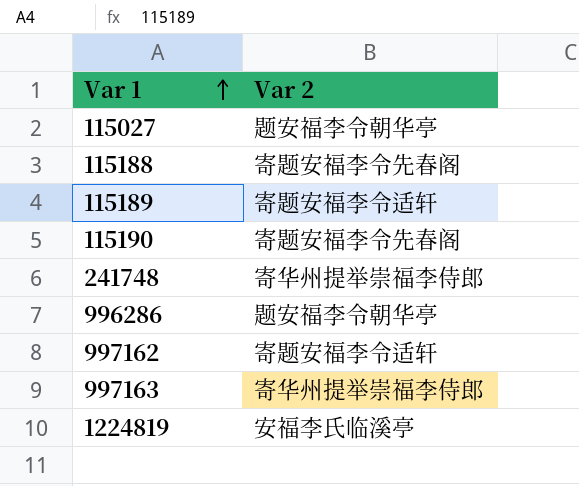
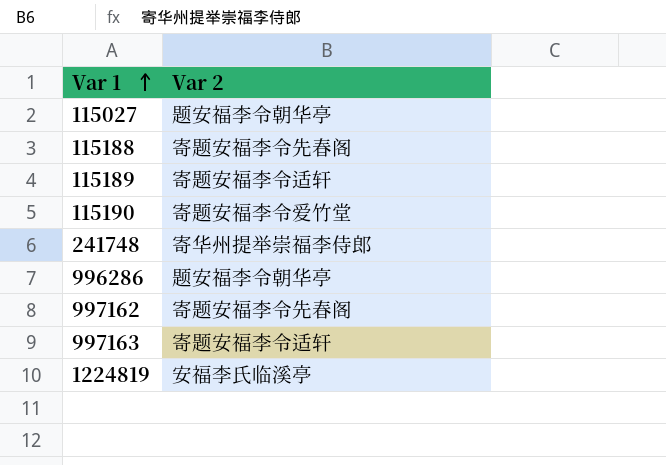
115190 | Var 2: 寄题安福李令先春阁 -> 寄题安福李令爱竹堂
997162 | Var 2: 寄题安福李令适轩 -> 寄题安福李令先春阁
997163 | Var 2: 寄华州提举崇福李侍郎 -> 寄题安福李令适轩

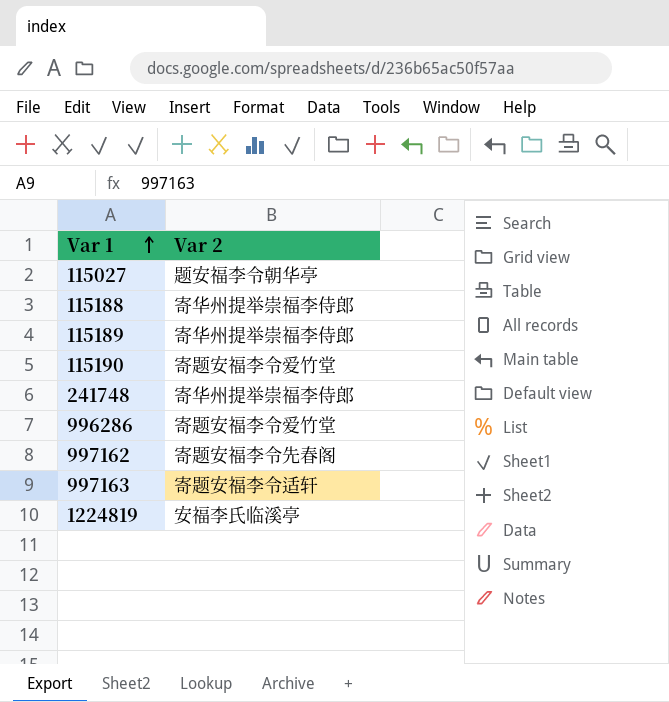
115188 | Var 2: 寄题安福李令先春阁 -> 寄华州提举崇福李侍郎
115189 | Var 2: 寄题安福李令适轩 -> 寄华州提举崇福李侍郎
996286 | Var 2: 题安福李令朝华亭 -> 寄题安福李令爱竹堂

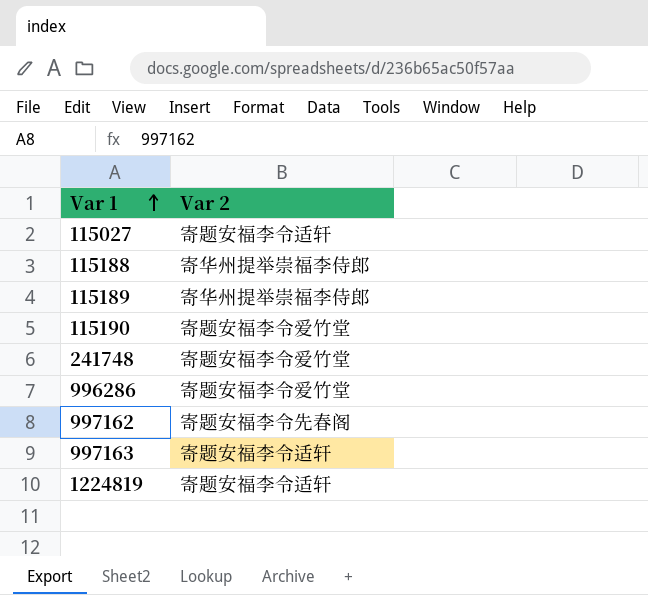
115027 | Var 2: 题安福李令朝华亭 -> 寄题安福李令适轩
241748 | Var 2: 寄华州提举崇福李侍郎 -> 寄题安福李令爱竹堂
1224819 | Var 2: 安福李氏临溪亭 -> 寄题安福李令适轩

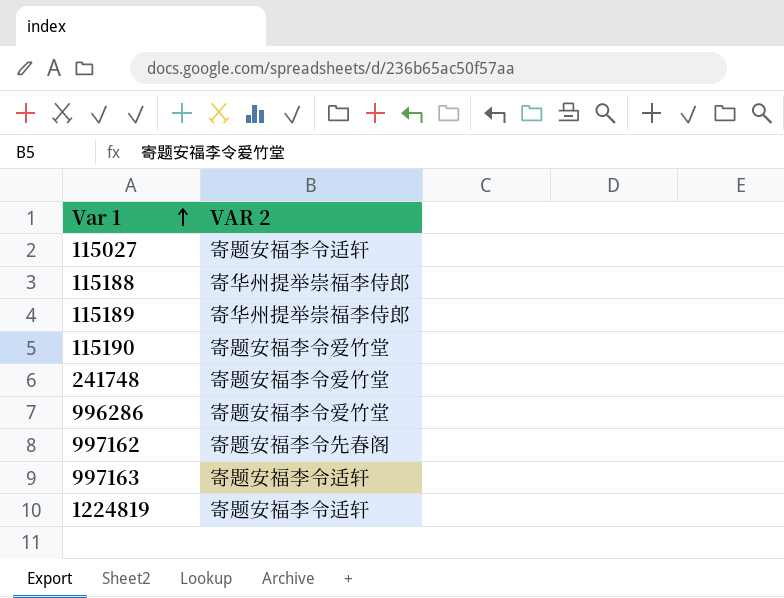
column name: Var 2 -> VAR 2

